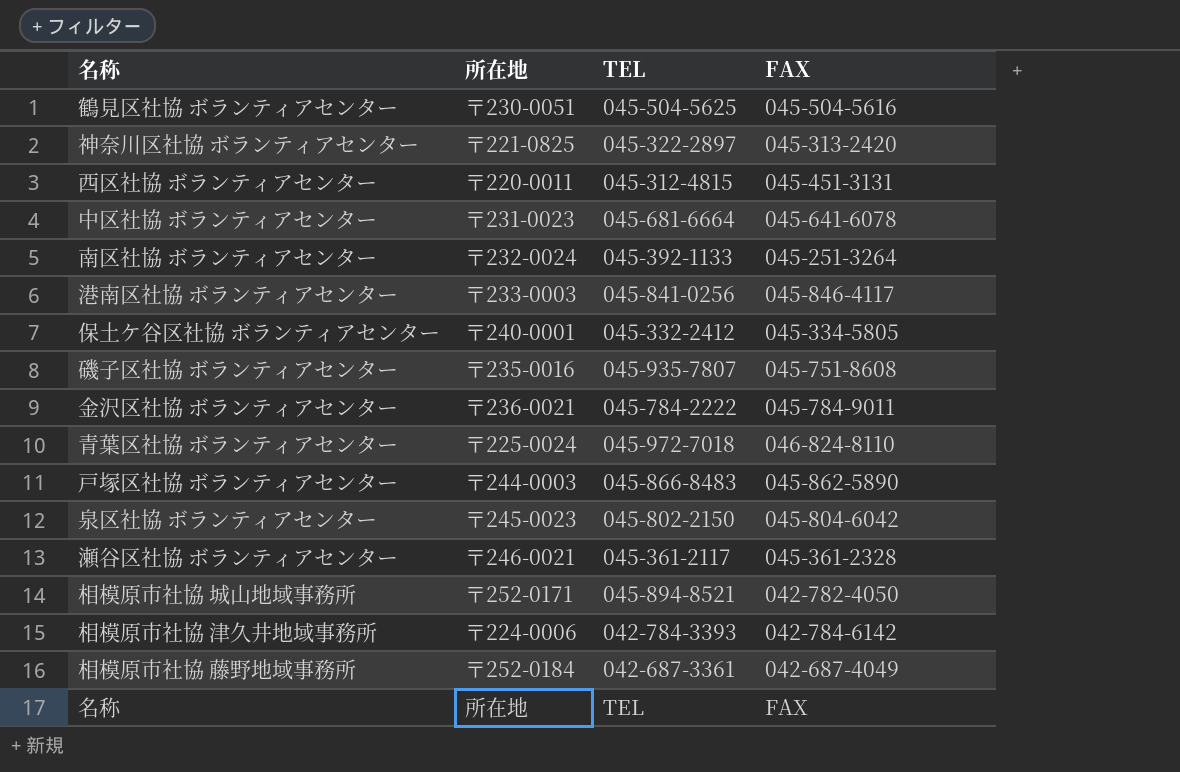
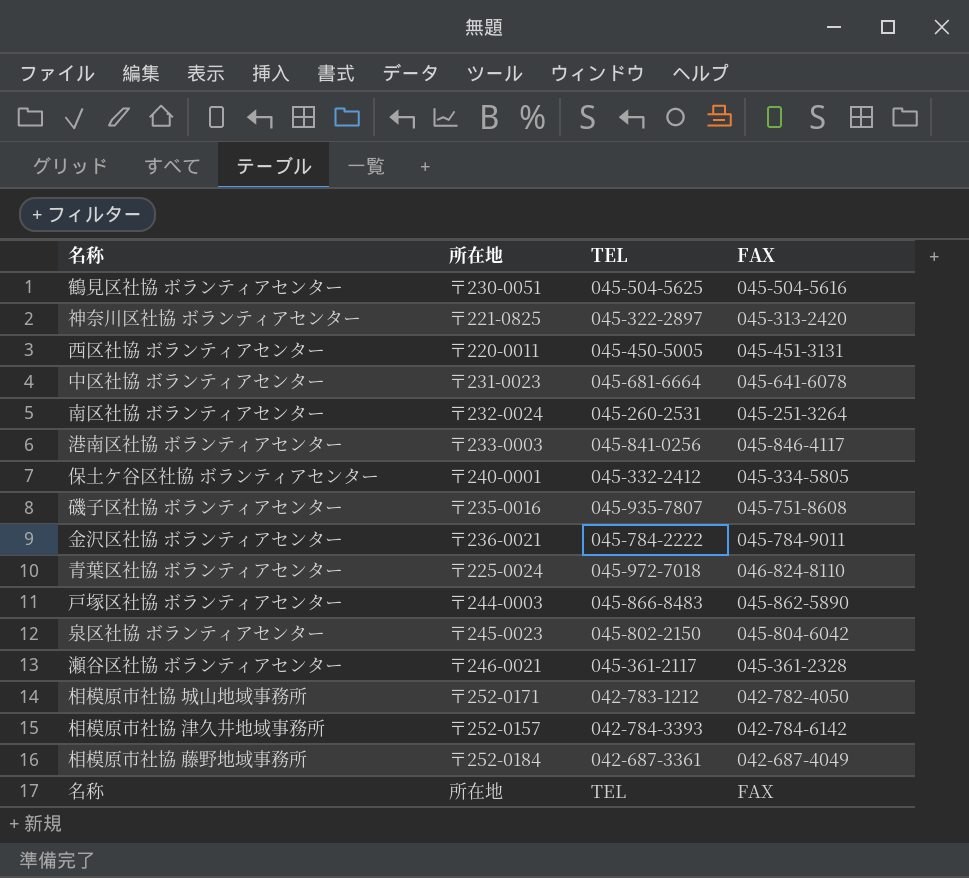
西区社協 ボランティアセンター | TEL: 045-312-4815 -> 045-450-5005
南区社協 ボランティアセンター | TEL: 045-392-1133 -> 045-260-2531
相模原市社協 城山地域事務所 | TEL: 045-894-8521 -> 042-783-1212
相模原市社協 津久井地域事務所 | 所在地: 〒224-0006 -> 〒252-0157

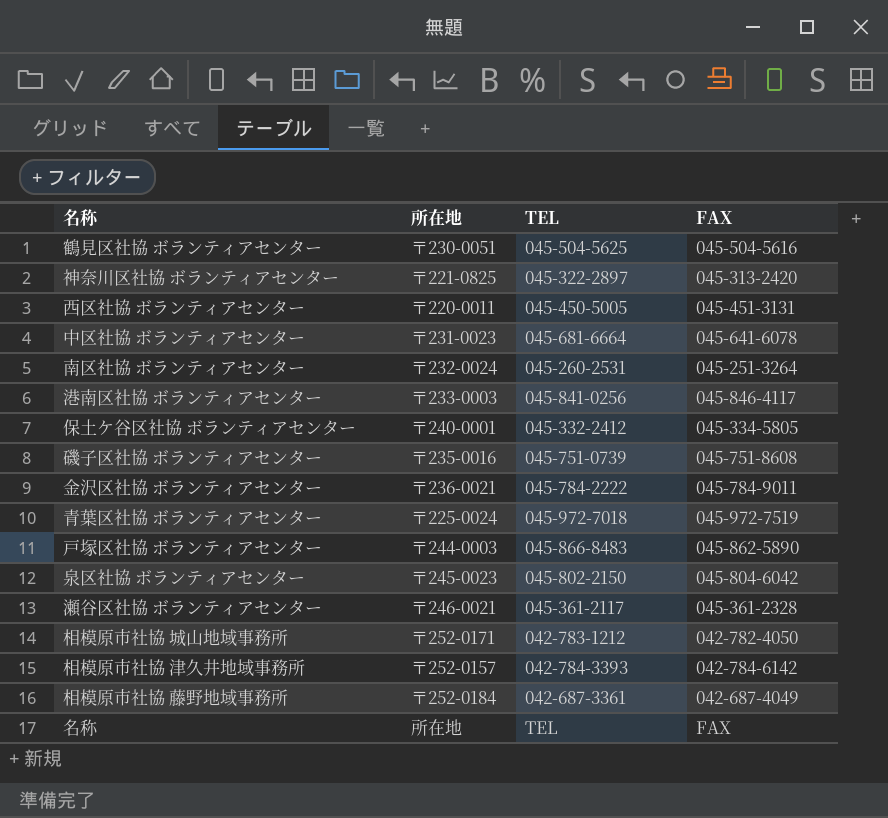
磯子区社協 ボランティアセンター | TEL: 045-935-7807 -> 045-751-0739
青葉区社協 ボランティアセンター | FAX: 046-824-8110 -> 045-972-7519

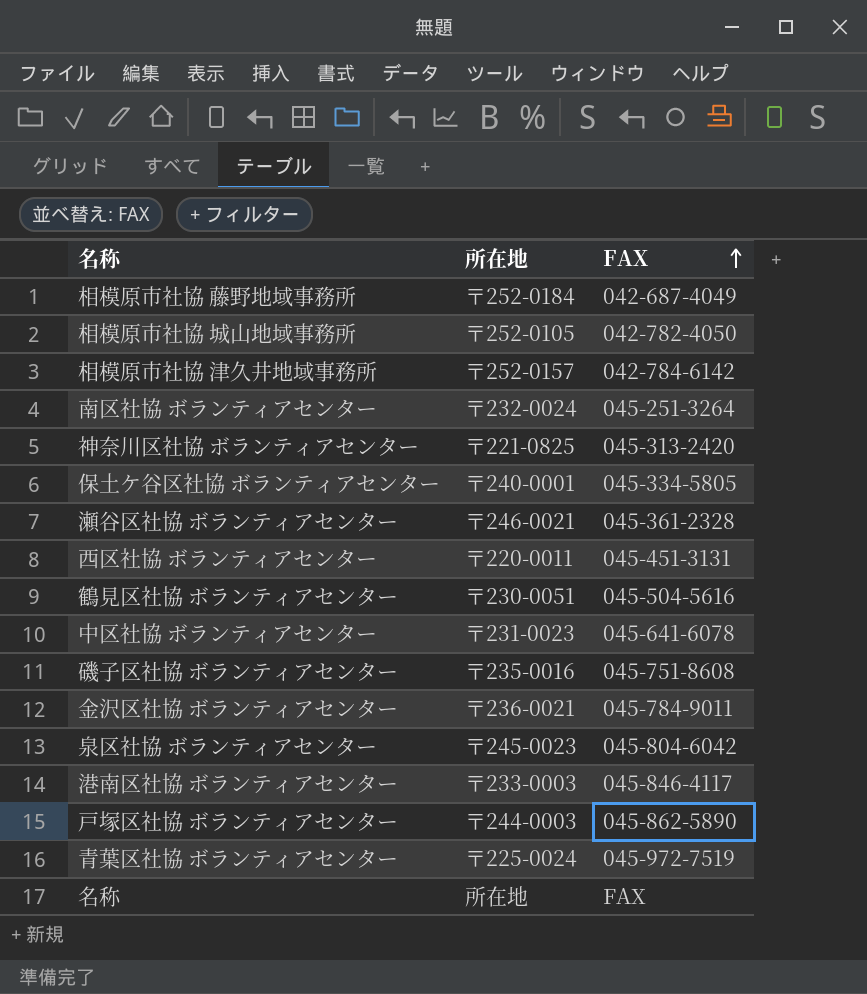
row order: none -> FAX ascending
column TEL | position: 3 -> none
相模原市社協 城山地域事務所 | 所在地: 〒252-0171 -> 〒252-0105

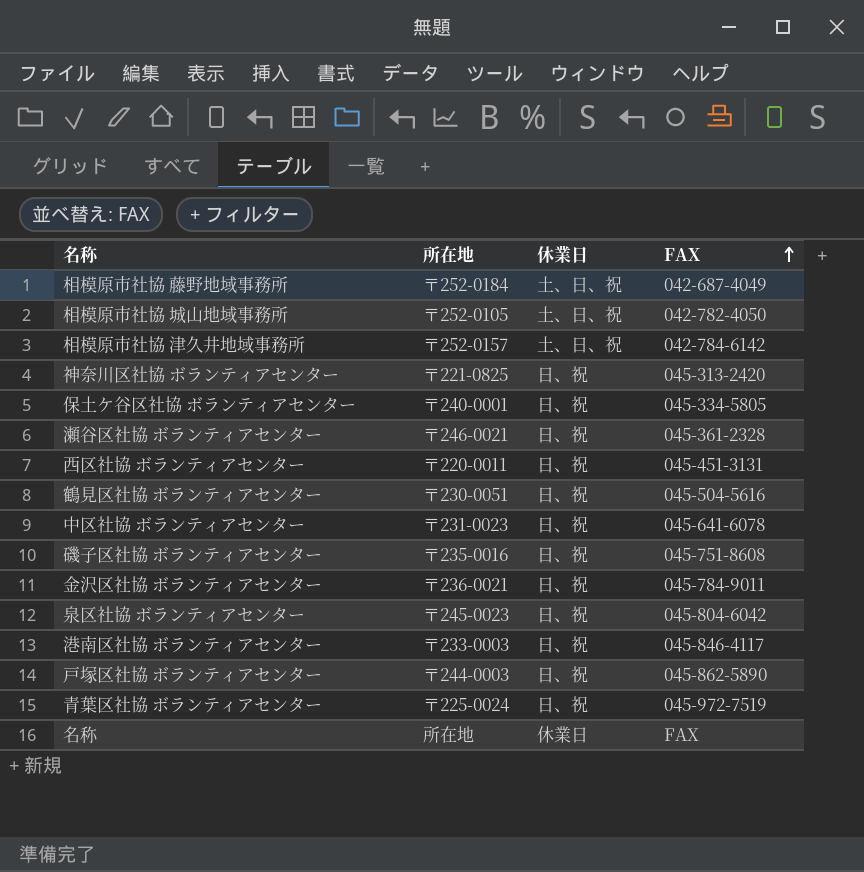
column 休業日 | position: none -> 3
row 南区社協 ボランティアセンター: 〒232-0024 | 045-251-3264 -> none

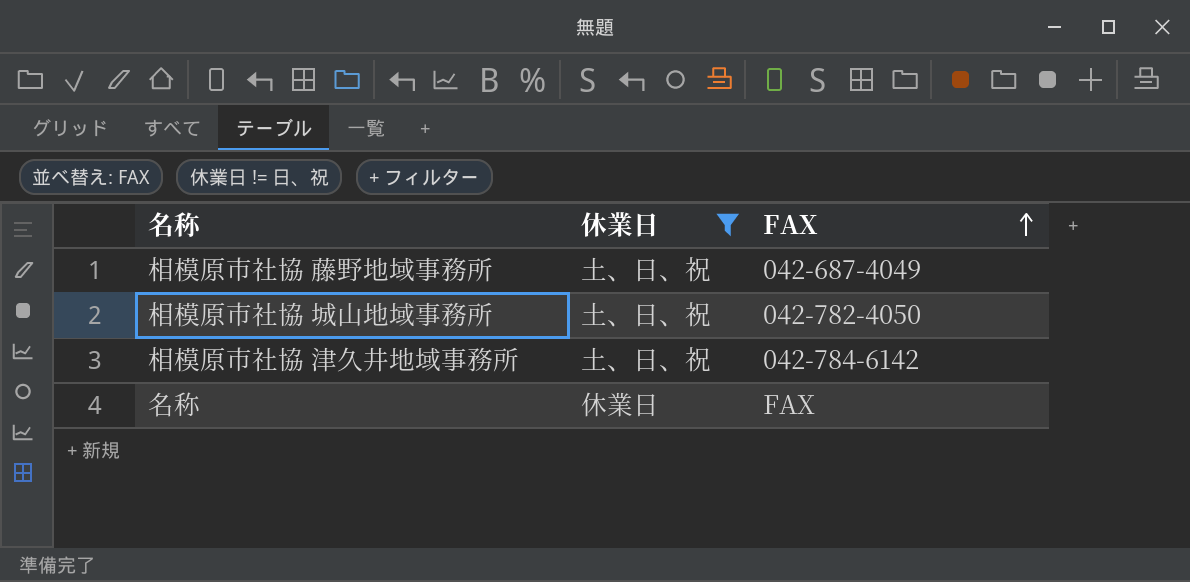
filter: none -> 休業日 != 日、祝
column 所在地 | position: 2 -> none

